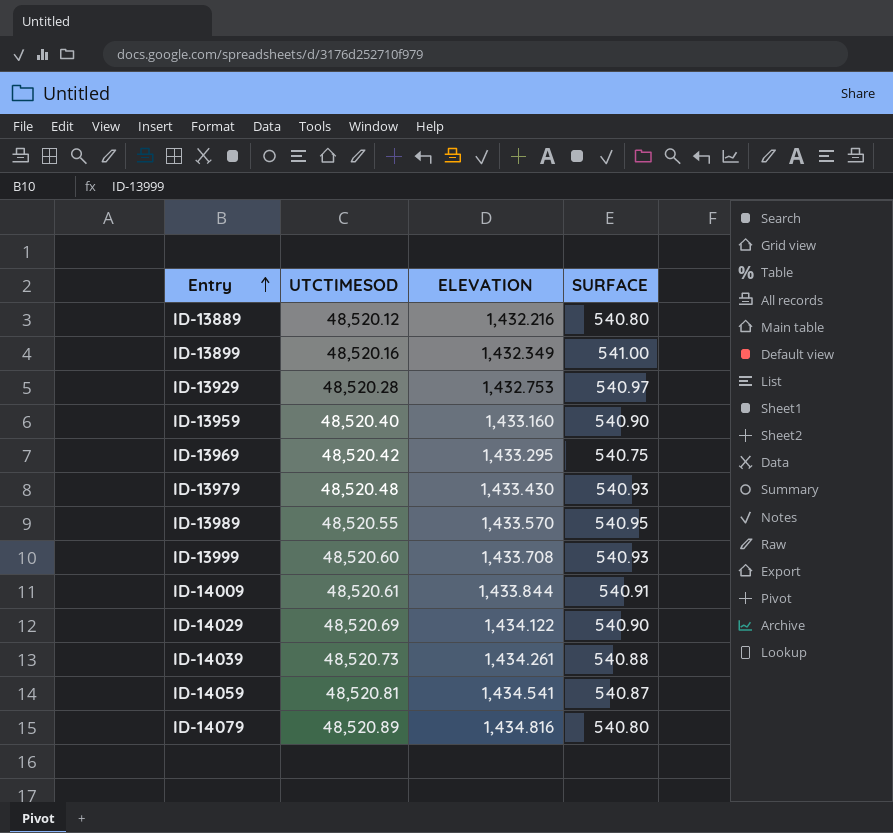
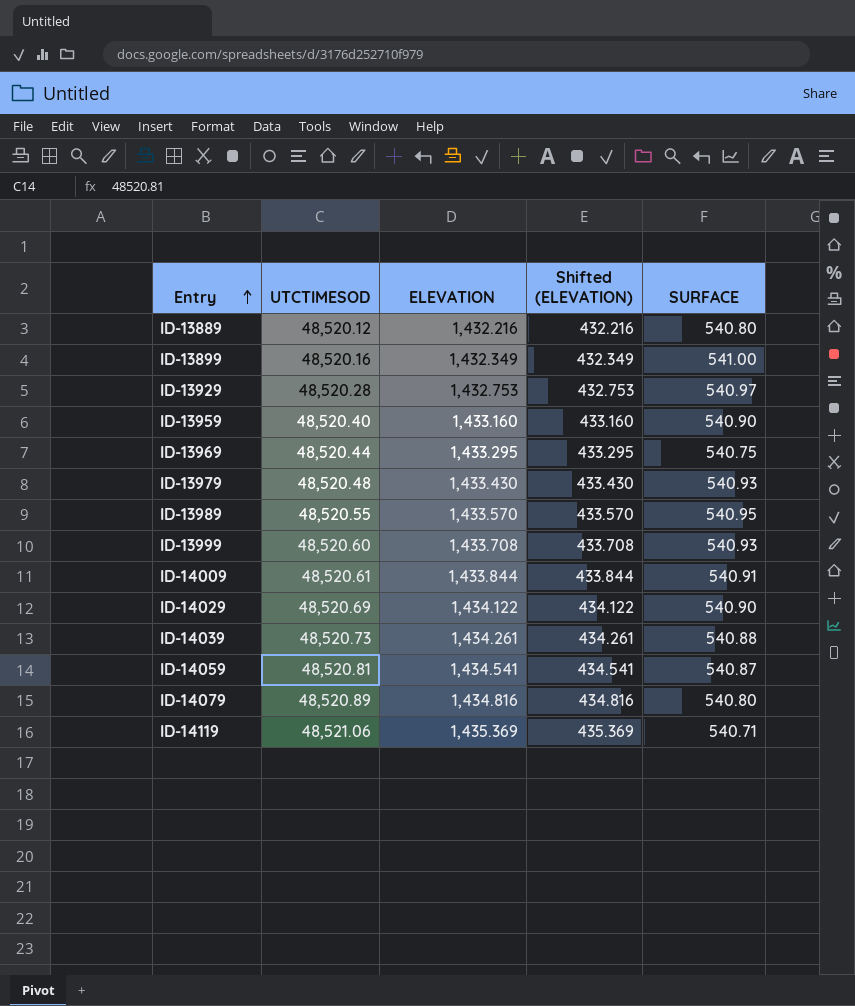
column Shifted (ELEVATION) | formula: none -> [ELEVATION] - 1000
ID-13969 | UTCTIMESOD: 48,520.42 -> 48,520.44
row ID-14119: none -> 48,521.06 | 1,435.369 | 435.369 | 540.71

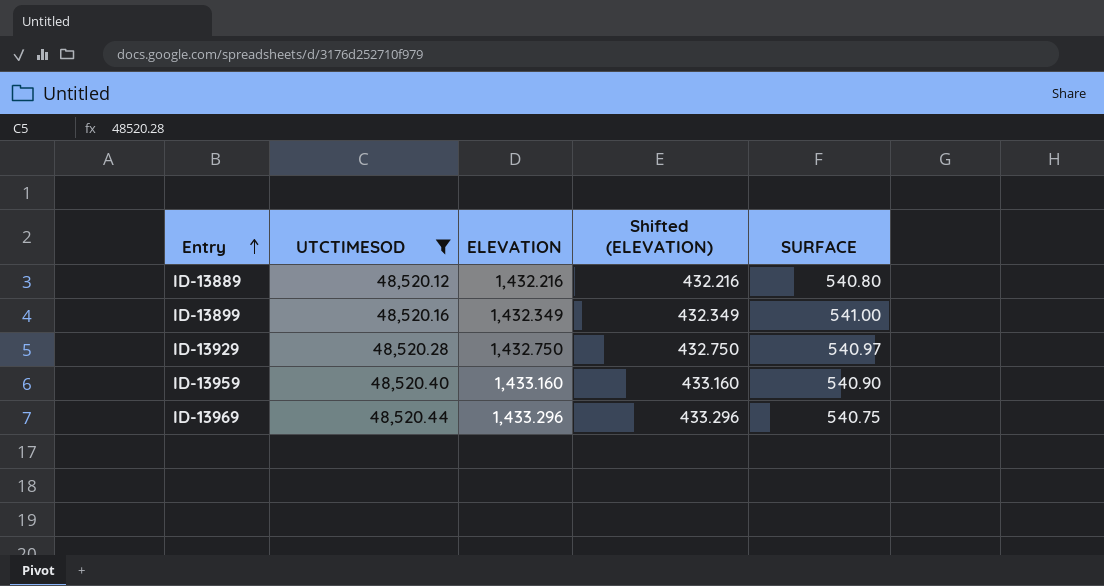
filter: none -> UTCTIMESOD <= 48,520.44
ID-13929 | ELEVATION: 1,432.753 -> 1,432.750
ID-13929 | Shifted (ELEVATION): 432.753 -> 432.750
ID-13969 | ELEVATION: 1,433.295 -> 1,433.296
ID-13969 | Shifted (ELEVATION): 433.295 -> 433.296

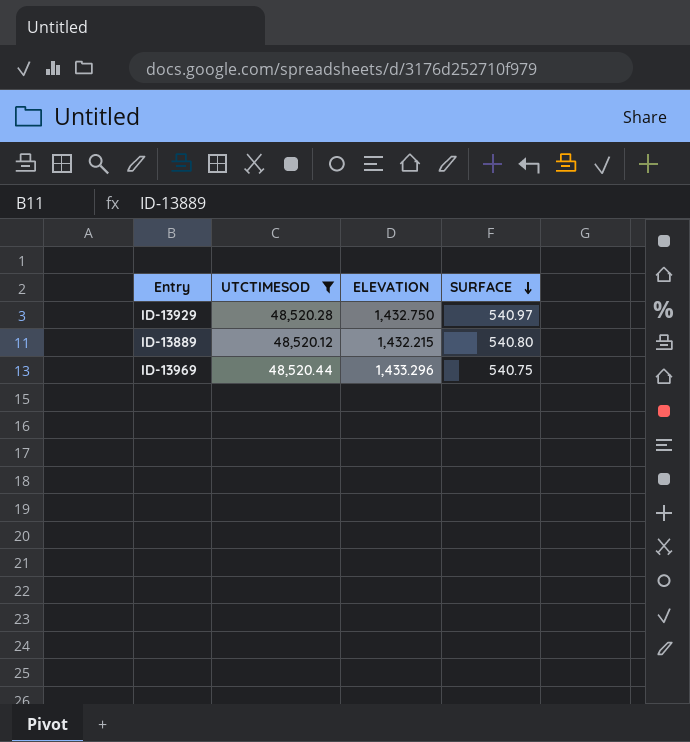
row order: Entry ascending -> SURFACE descending
column Shifted (ELEVATION) | formula: [ELEVATION] - 1000 -> none
row ID-13899: 48,520.16 | 1,432.349 | 432.349 | 541.00 -> none
row ID-13959: 48,520.40 | 1,433.160 | 433.160 | 540.90 -> none
ID-13889 | ELEVATION: 1,432.216 -> 1,432.215

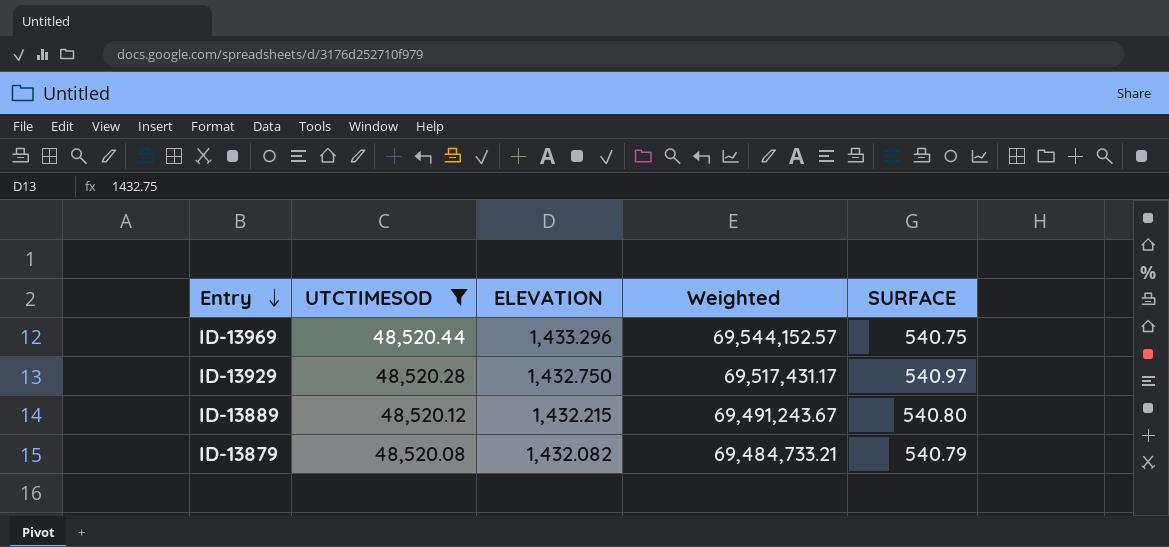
row order: SURFACE descending -> Entry descending
column Weighted | formula: none -> [UTCTIMESOD] * [ELEVATION]
row ID-13879: none -> 48,520.08 | 1,432.082 | 69,484,733.21 | 540.79

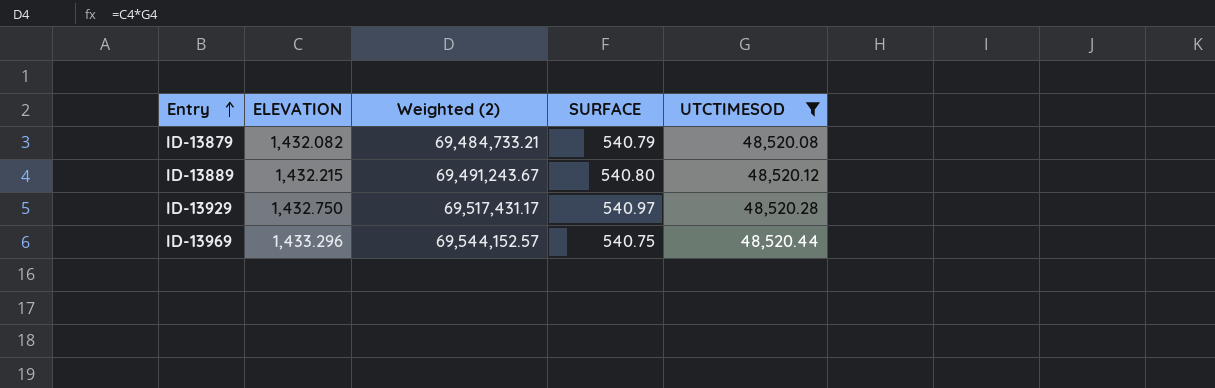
row order: Entry descending -> Entry ascending
column name: Weighted -> Weighted (2)
column UTCTIMESOD | position: 2 -> 5

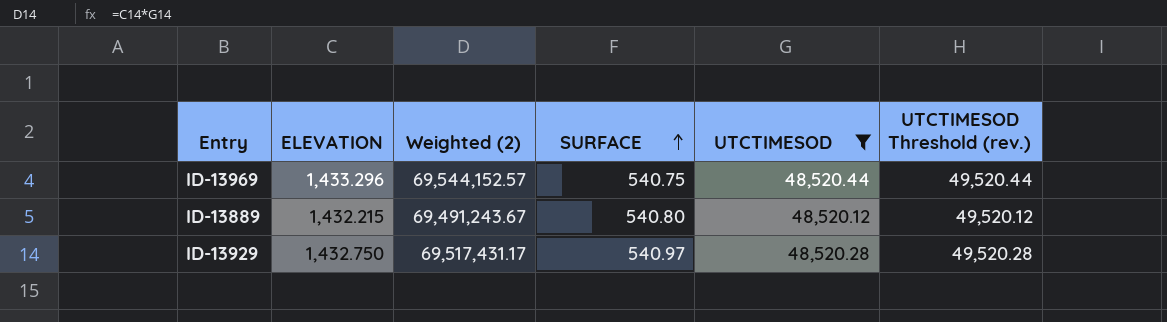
row order: Entry ascending -> SURFACE ascending
column UTCTIMESOD Threshold (rev.) | formula: none -> [UTCTIMESOD] + 1000
row ID-13879: 1,432.082 | 69,484,733.21 | 540.79 | 48,520.08 -> none

